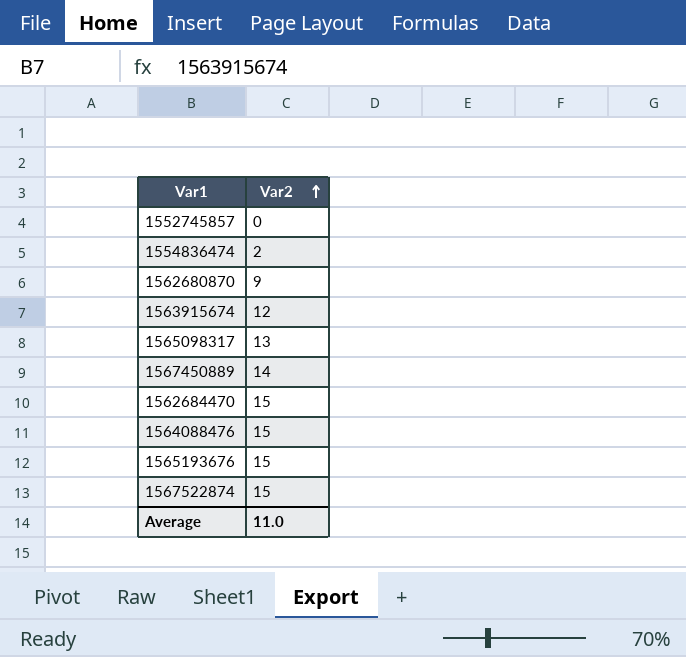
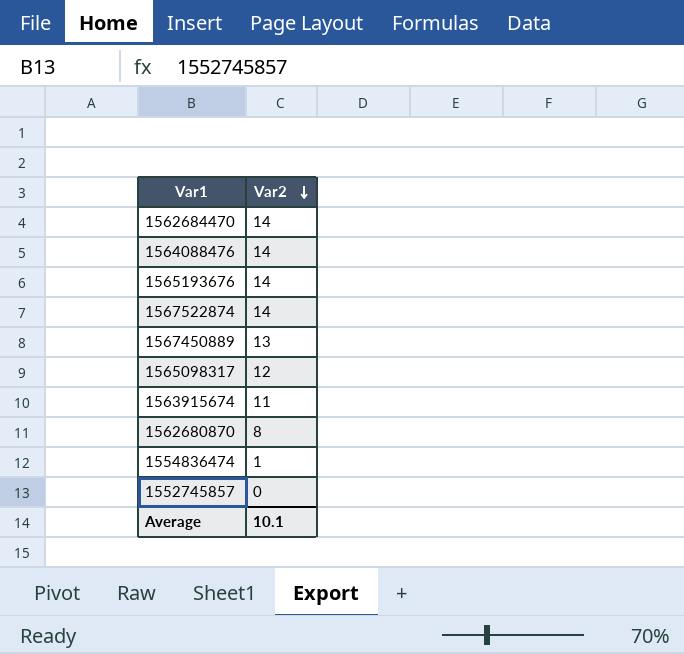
row order: Var2 ascending -> Var2 descending
1562684470 | Var2: 15 -> 14
1564088476 | Var2: 15 -> 14
1565193676 | Var2: 15 -> 14
1567522874 | Var2: 15 -> 14
1567450889 | Var2: 14 -> 13
1565098317 | Var2: 13 -> 12
1563915674 | Var2: 12 -> 11
1562680870 | Var2: 9 -> 8
1554836474 | Var2: 2 -> 1
Average | Var2: 11.0 -> 10.1

